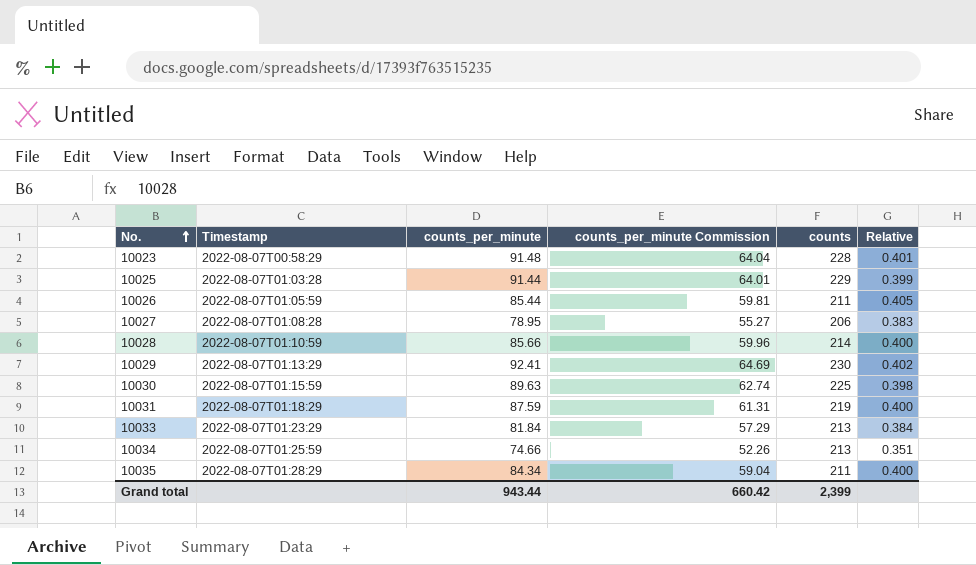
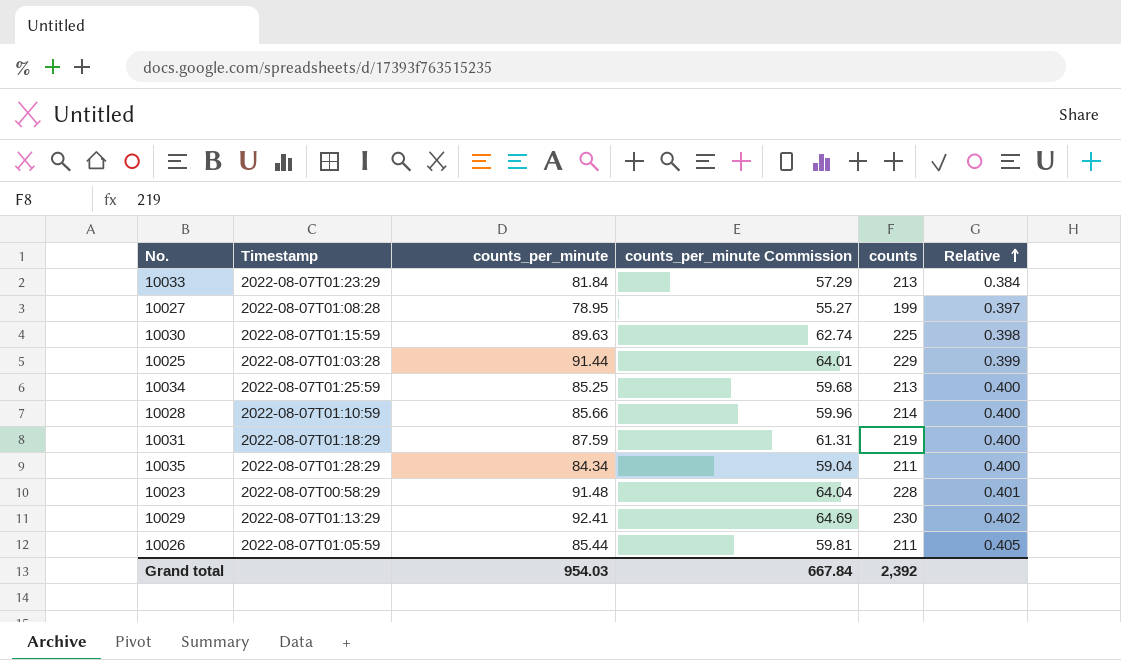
row order: No. ascending -> Relative ascending
10027 | counts: 206 -> 199
10027 | Relative: 0.383 -> 0.397
10034 | counts_per_minute: 74.66 -> 85.25
10034 | counts_per_minute Commission: 52.26 -> 59.68
10034 | Relative: 0.351 -> 0.400
Grand total | counts_per_minute: 943.44 -> 954.03
Grand total | counts_per_minute Commission: 660.42 -> 667.84
Grand total | counts: 2,399 -> 2,392

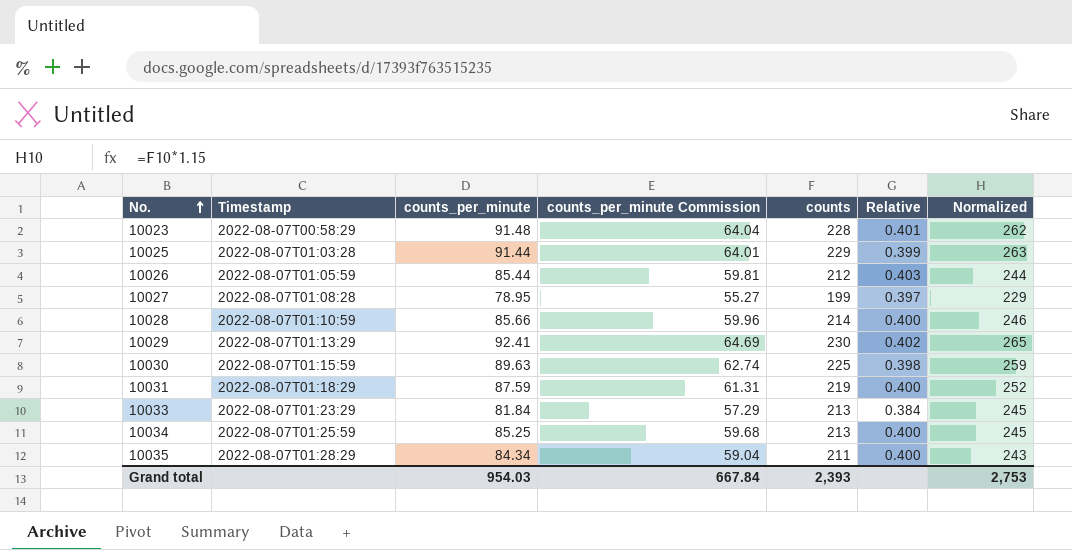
row order: Relative ascending -> No. ascending
column Normalized | formula: none -> [counts] * 1.15
10026 | counts: 211 -> 212
10026 | Relative: 0.405 -> 0.403
Grand total | counts: 2,392 -> 2,393

